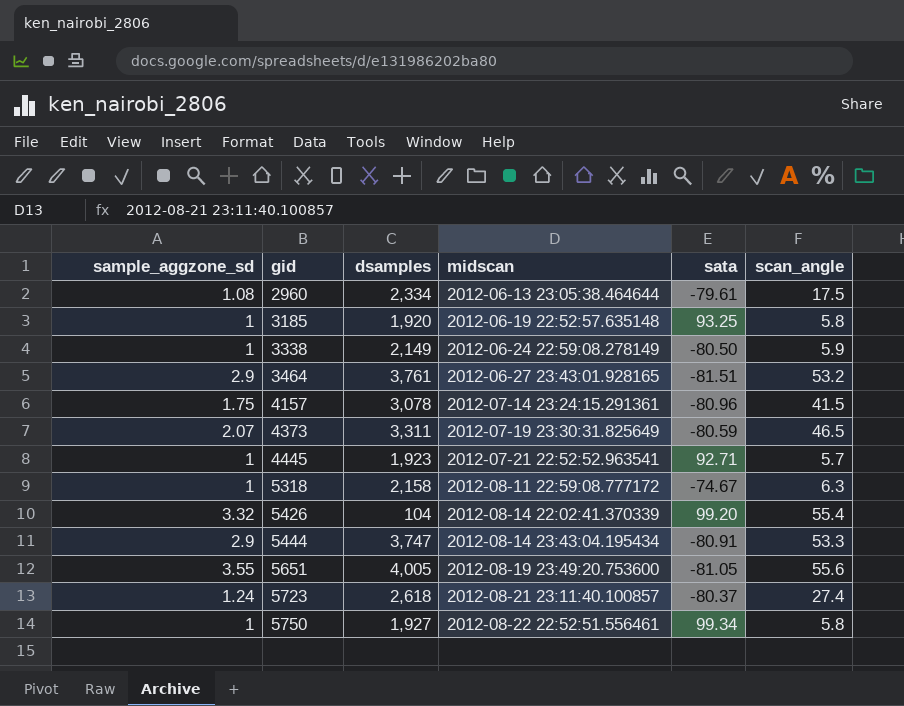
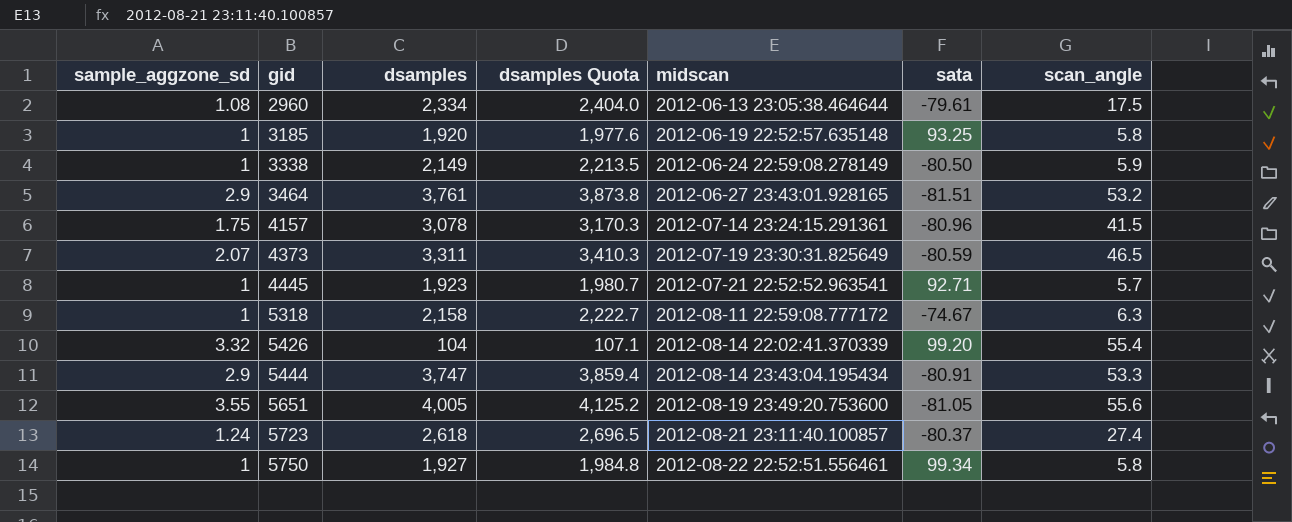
column dsamples Quota | formula: none -> [dsamples] * 1.03

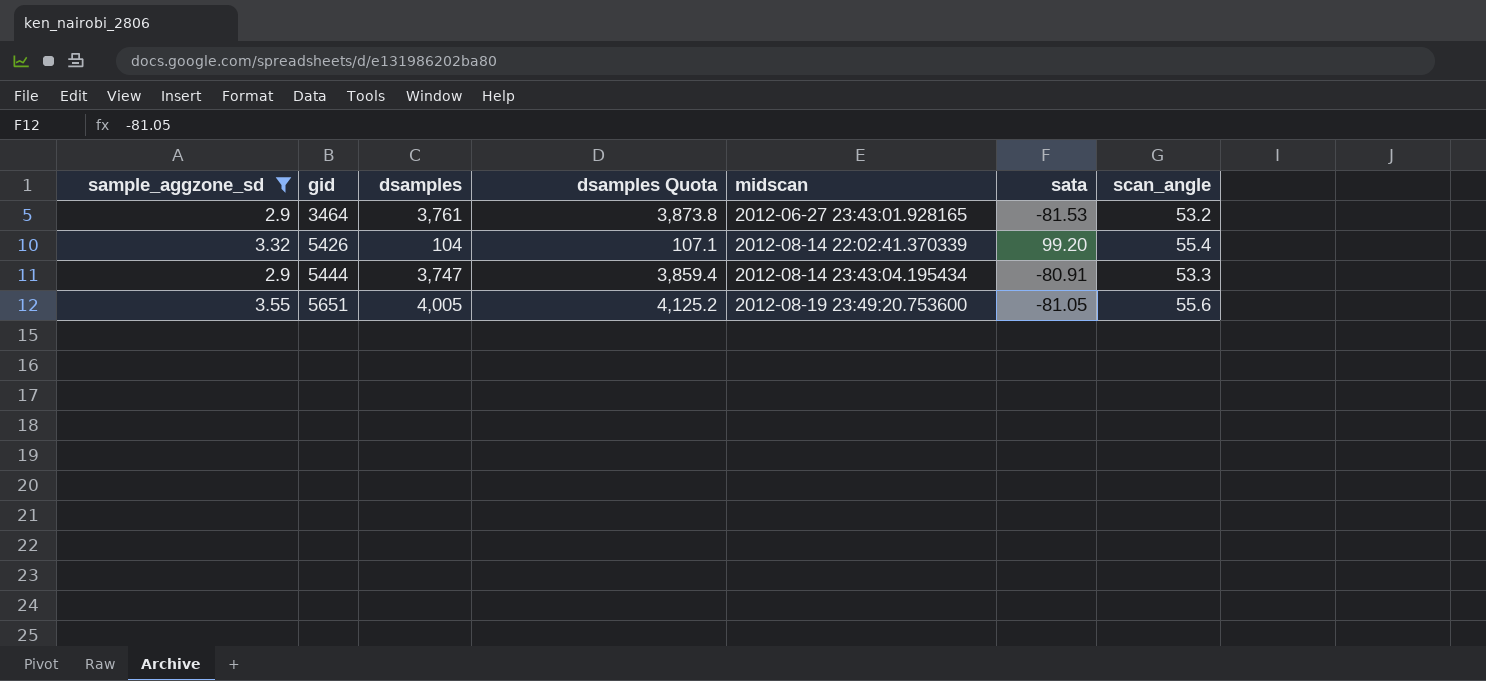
filter: none -> sample_aggzone_sd >= 2.9
3464 | sata: -81.51 -> -81.53

